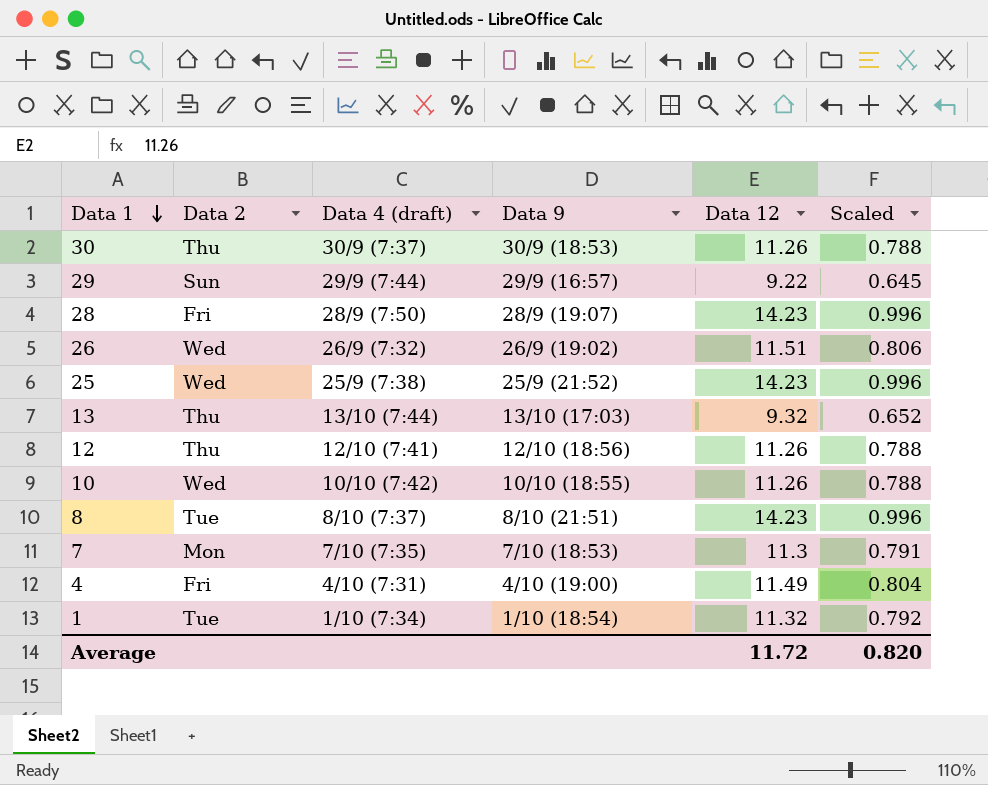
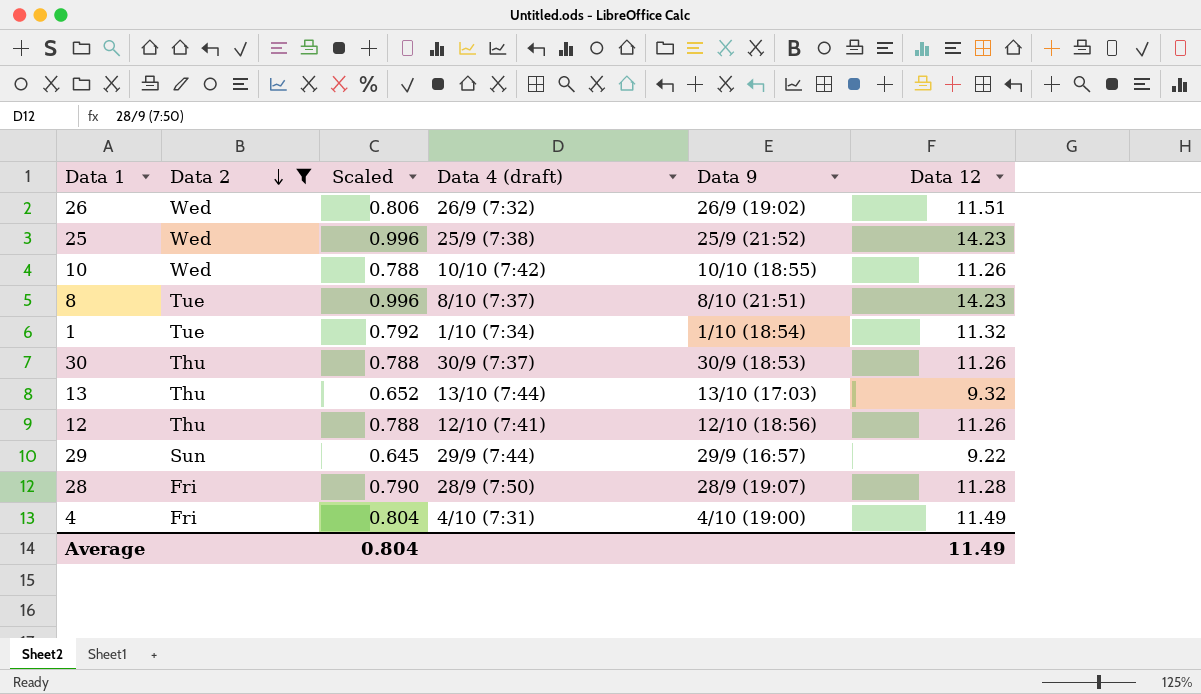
filter: none -> Data 2 != Mon
row order: Data 1 descending -> Data 2 descending
column Scaled | position: 6 -> 3
28 | Scaled: 0.996 -> 0.790
28 | Data 12: 14.23 -> 11.28
Average | Scaled: 0.820 -> 0.804
Average | Data 12: 11.72 -> 11.49

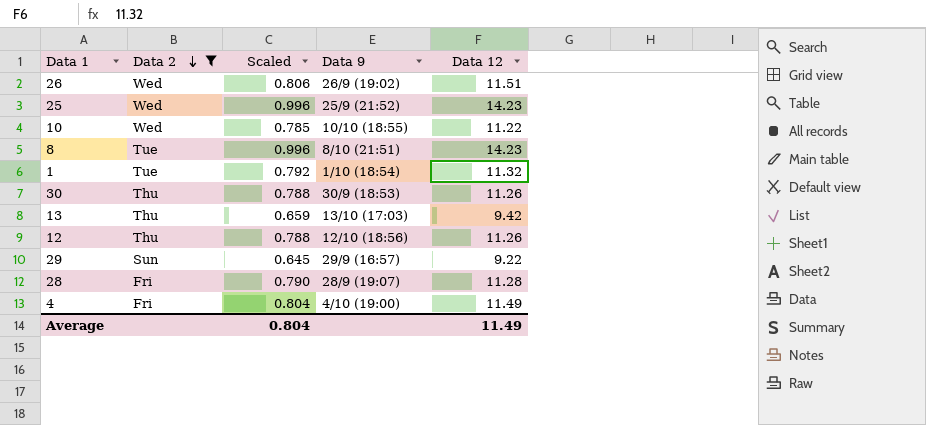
column Data 4 (draft) | position: 4 -> none
10 | Scaled: 0.788 -> 0.785
10 | Data 12: 11.26 -> 11.22
13 | Scaled: 0.652 -> 0.659
13 | Data 12: 9.32 -> 9.42

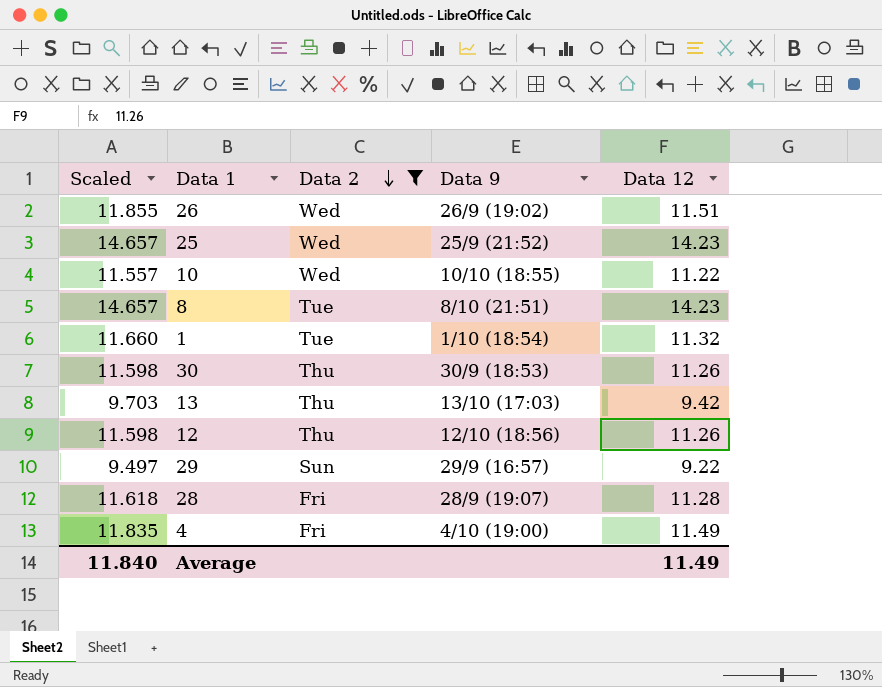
column Scaled | formula: [Data 12] * 0.07 -> [Data 12] * 1.03
column Scaled | position: 3 -> 1
Average | Scaled: 0.804 -> 11.840

